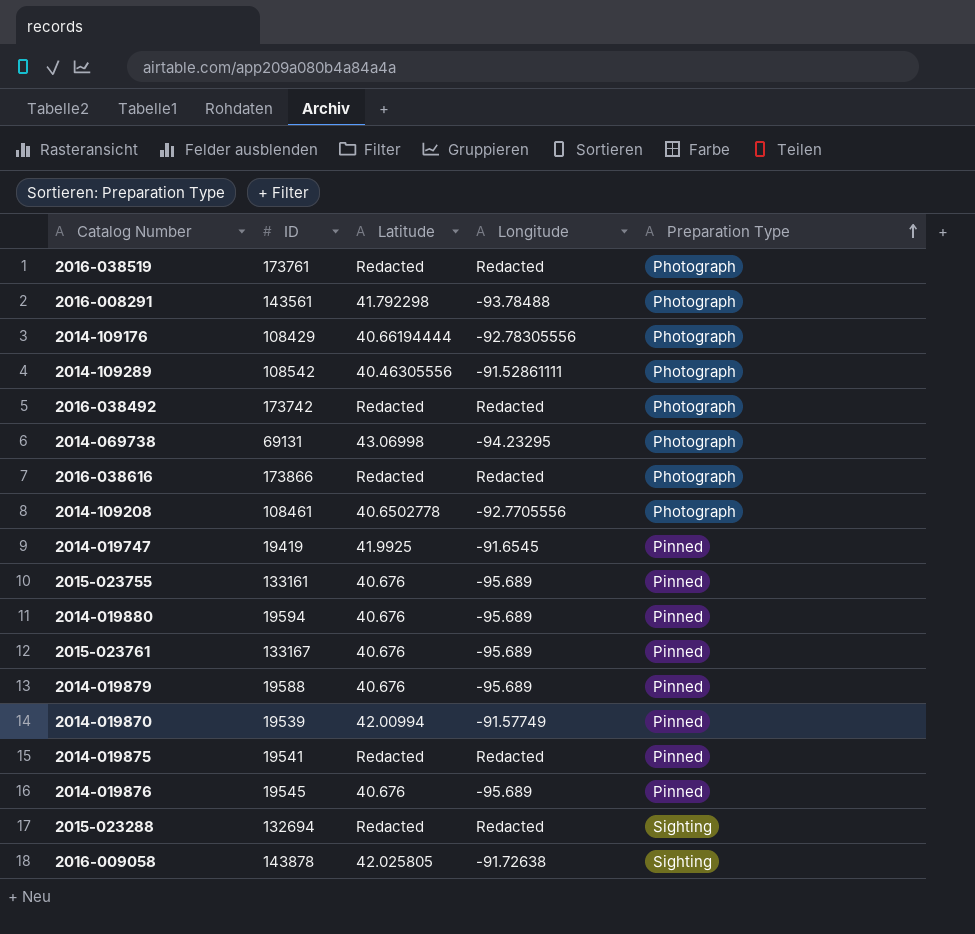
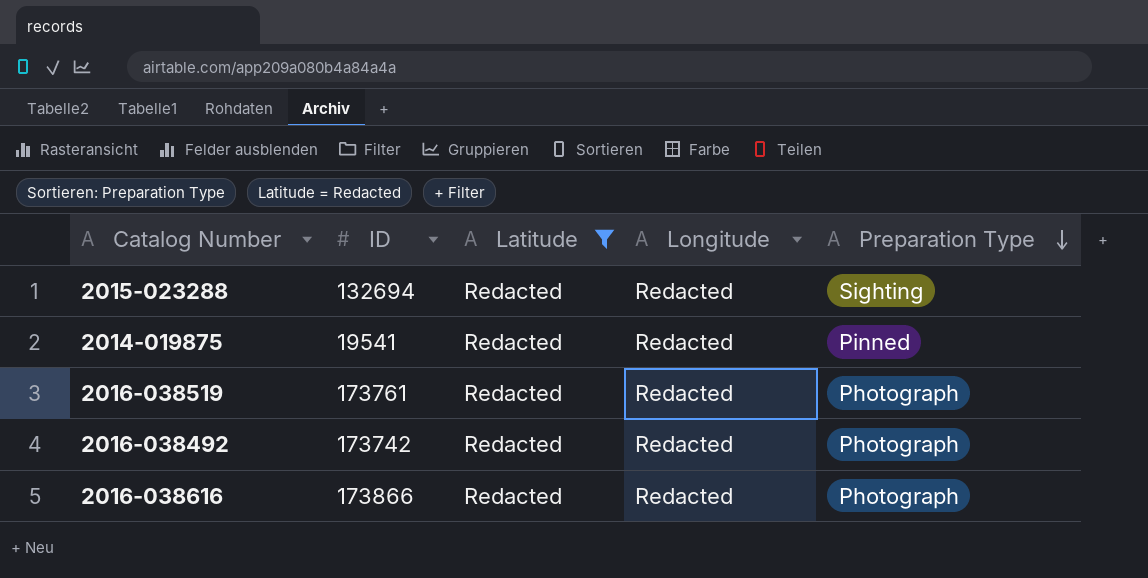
filter: none -> Latitude = Redacted
row order: Preparation Type ascending -> Preparation Type descending

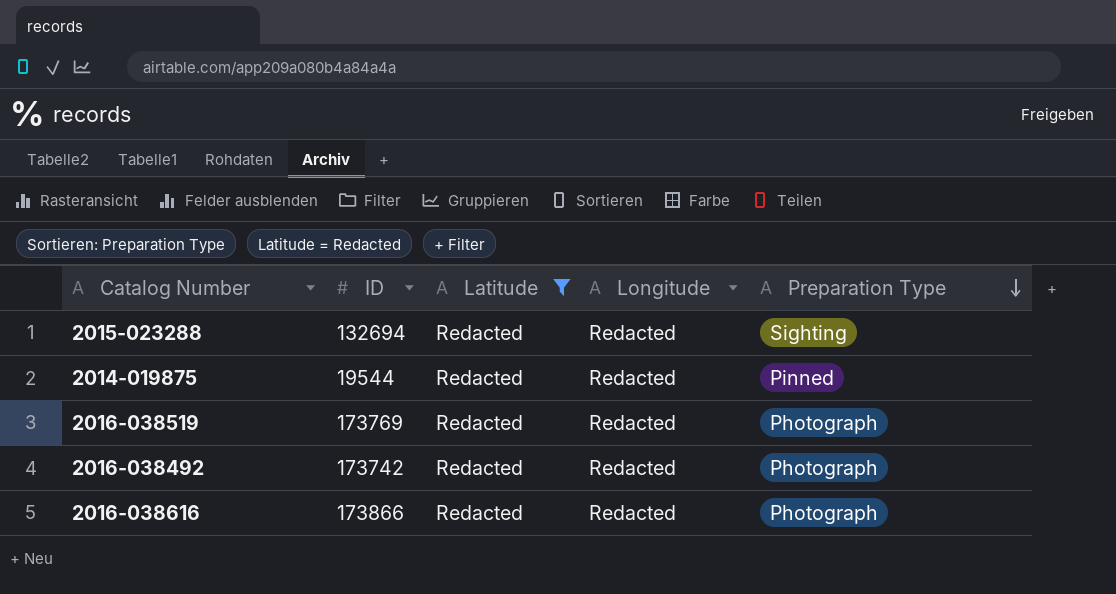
2014-019875 | ID: 19541 -> 19544
2016-038519 | ID: 173761 -> 173769

